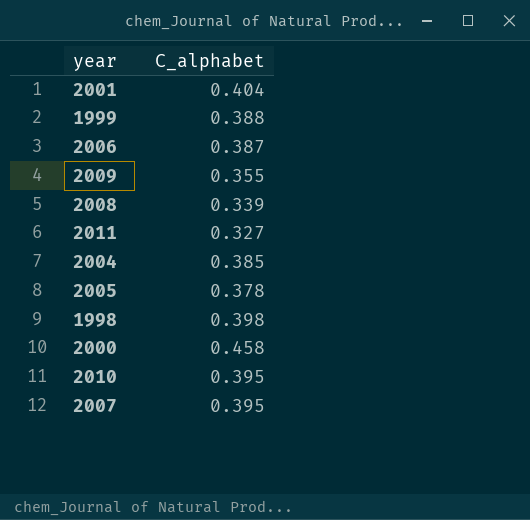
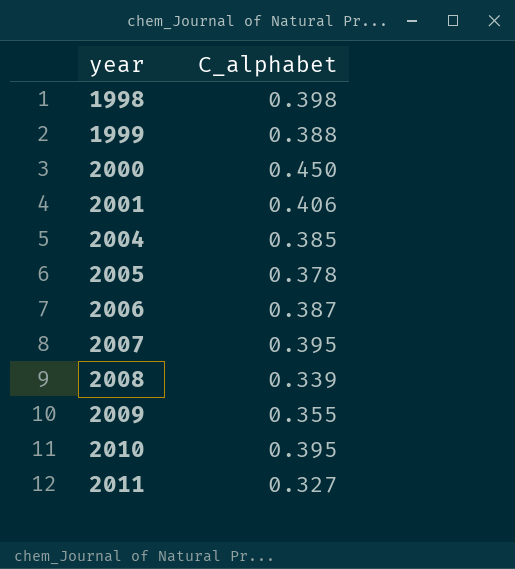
row order: none -> year ascending
2000 | C_alphabet: 0.458 -> 0.450
2001 | C_alphabet: 0.404 -> 0.406

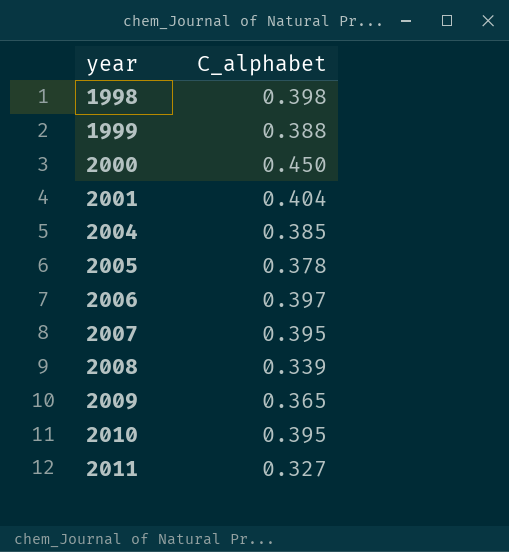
2001 | C_alphabet: 0.406 -> 0.404
2006 | C_alphabet: 0.387 -> 0.397
2009 | C_alphabet: 0.355 -> 0.365

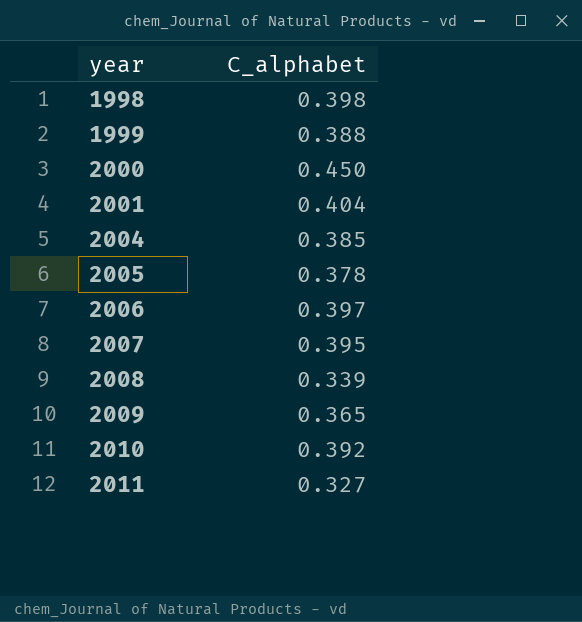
2010 | C_alphabet: 0.395 -> 0.392

